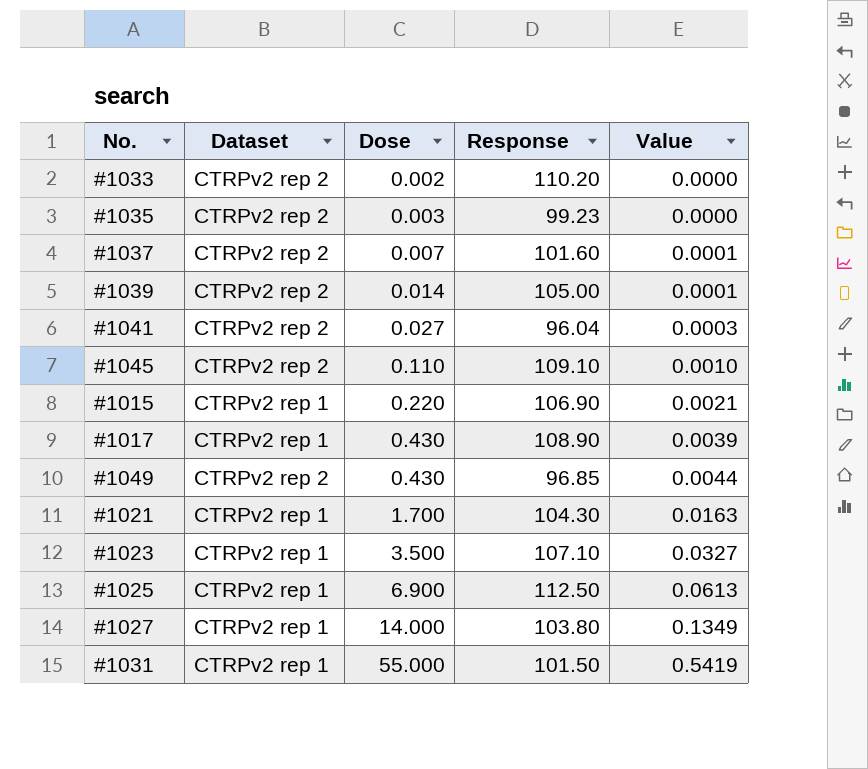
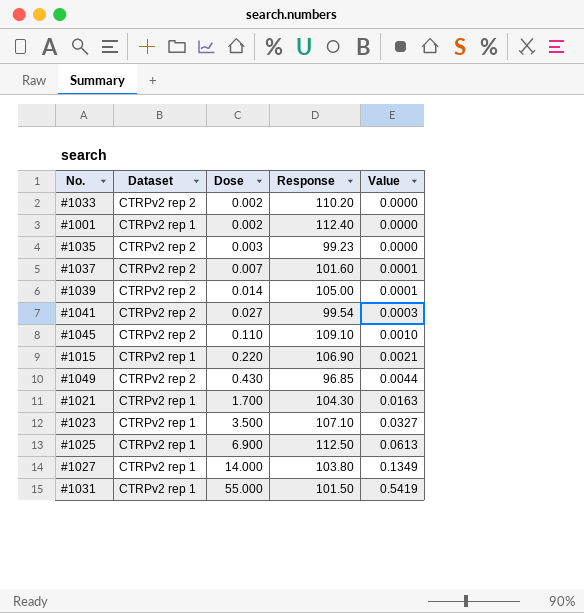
row #1017: CTRPv2 rep 1 | 0.430 | 108.90 | 0.0039 -> none
row #1001: none -> CTRPv2 rep 1 | 0.002 | 112.40 | 0.0000
#1041 | Response: 96.04 -> 99.54

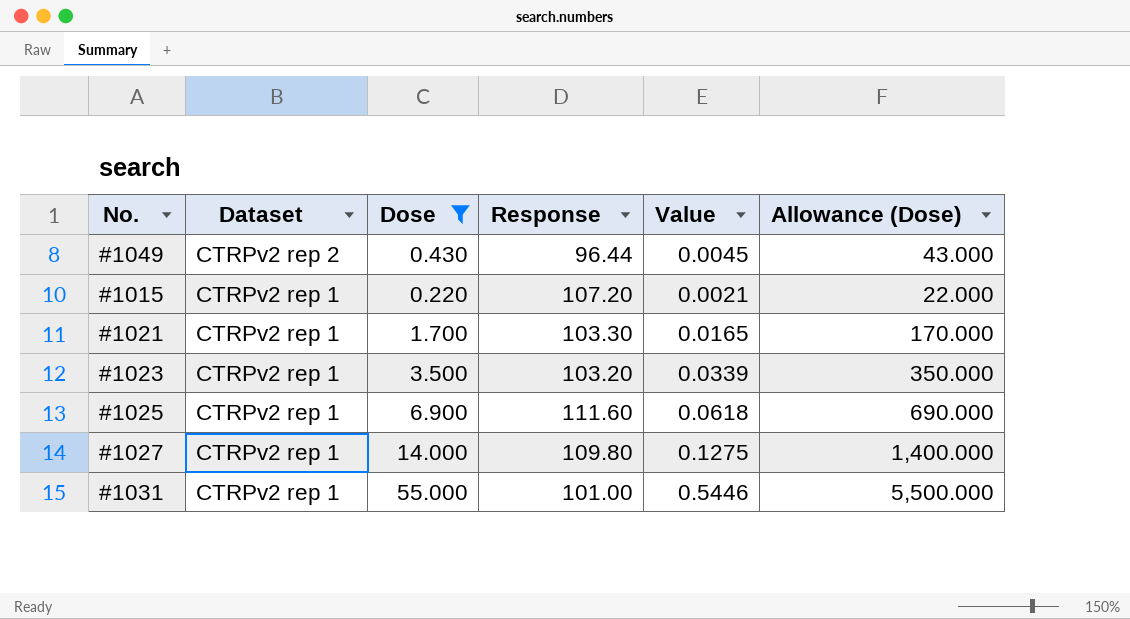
filter: none -> Dose >= 0.220
row order: Dose ascending -> Dataset descending
column Allowance (Dose) | formula: none -> [Dose] * 100
#1049 | Response: 96.85 -> 96.44
#1049 | Value: 0.0044 -> 0.0045
#1015 | Response: 106.90 -> 107.20
#1021 | Response: 104.30 -> 103.30
#1021 | Value: 0.0163 -> 0.0165
#1023 | Response: 107.10 -> 103.20
#1023 | Value: 0.0327 -> 0.0339
#1025 | Response: 112.50 -> 111.60
#1025 | Value: 0.0613 -> 0.0618
#1027 | Response: 103.80 -> 109.80
#1027 | Value: 0.1349 -> 0.1275
#1031 | Response: 101.50 -> 101.00
#1031 | Value: 0.5419 -> 0.5446

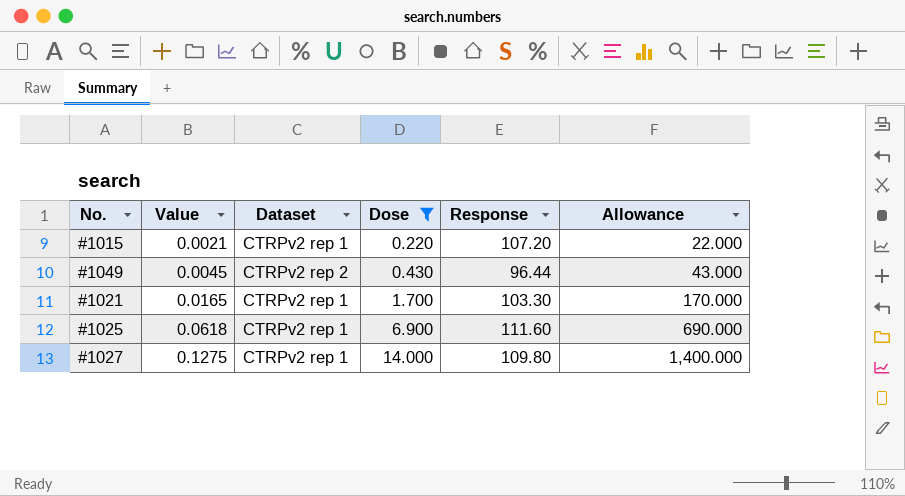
row order: Dataset descending -> Value ascending
column Value | position: 5 -> 2
column name: Allowance (Dose) -> Allowance
row #1023: CTRPv2 rep 1 | 3.500 | 103.20 | 0.0339 | 350.000 -> none
row #1031: CTRPv2 rep 1 | 55.000 | 101.00 | 0.5446 | 5,500.000 -> none

